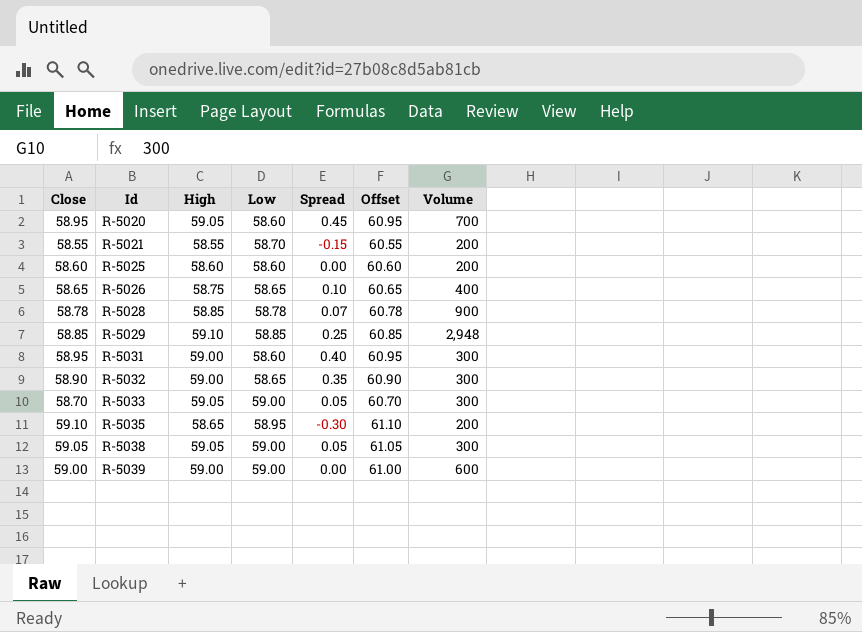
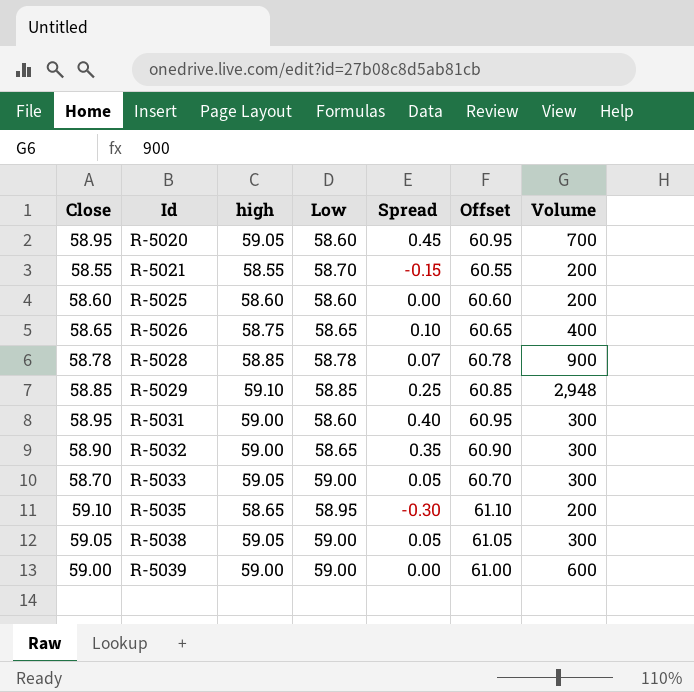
column name: High -> high

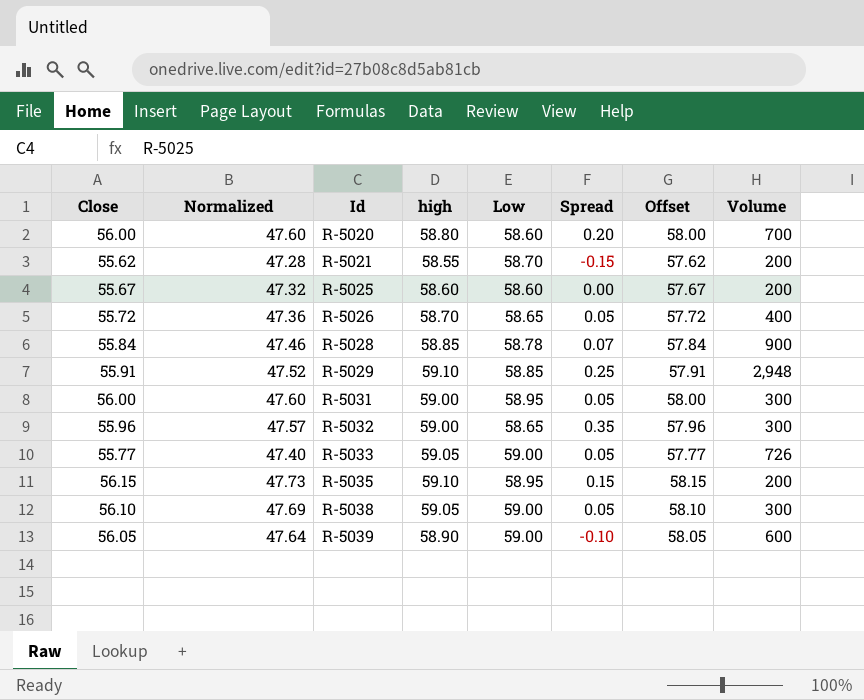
column Normalized | formula: none -> [Close] * 0.85
R-5020 | Close: 58.95 -> 56.00
R-5020 | high: 59.05 -> 58.80
R-5020 | Spread: 0.45 -> 0.20
R-5020 | Offset: 60.95 -> 58.00
R-5021 | Close: 58.55 -> 55.62
R-5021 | Offset: 60.55 -> 57.62
R-5025 | Close: 58.60 -> 55.67
R-5025 | Offset: 60.60 -> 57.67
R-5026 | Close: 58.65 -> 55.72
R-5026 | high: 58.75 -> 58.70
R-5026 | Spread: 0.10 -> 0.05
R-5026 | Offset: 60.65 -> 57.72
R-5028 | Close: 58.78 -> 55.84
R-5028 | Offset: 60.78 -> 57.84
R-5029 | Close: 58.85 -> 55.91
R-5029 | Offset: 60.85 -> 57.91
R-5031 | Close: 58.95 -> 56.00
R-5031 | Low: 58.60 -> 58.95
R-5031 | Spread: 0.40 -> 0.05
R-5031 | Offset: 60.95 -> 58.00
R-5032 | Close: 58.90 -> 55.96
R-5032 | Offset: 60.90 -> 57.96
R-5033 | Close: 58.70 -> 55.77
R-5033 | Offset: 60.70 -> 57.77
R-5033 | Volume: 300 -> 726
R-5035 | Close: 59.10 -> 56.15
R-5035 | high: 58.65 -> 59.10
R-5035 | Spread: -0.30 -> 0.15
R-5035 | Offset: 61.10 -> 58.15
R-5038 | Close: 59.05 -> 56.10
R-5038 | Offset: 61.05 -> 58.10
R-5039 | Close: 59.00 -> 56.05
R-5039 | high: 59.00 -> 58.90
R-5039 | Spread: 0.00 -> -0.10
R-5039 | Offset: 61.00 -> 58.05

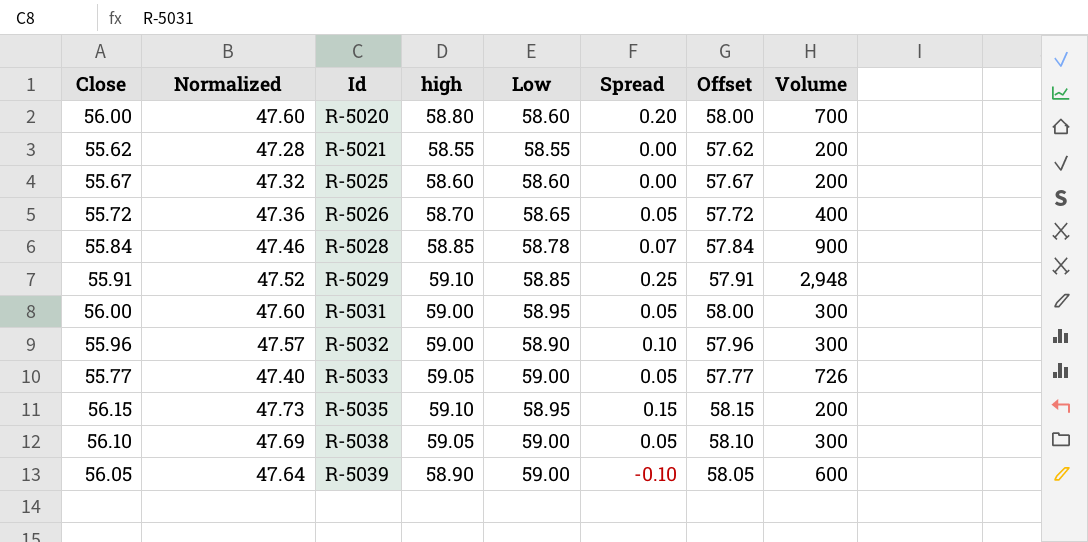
R-5021 | Low: 58.70 -> 58.55
R-5021 | Spread: -0.15 -> 0.00
R-5032 | Low: 58.65 -> 58.90
R-5032 | Spread: 0.35 -> 0.10

